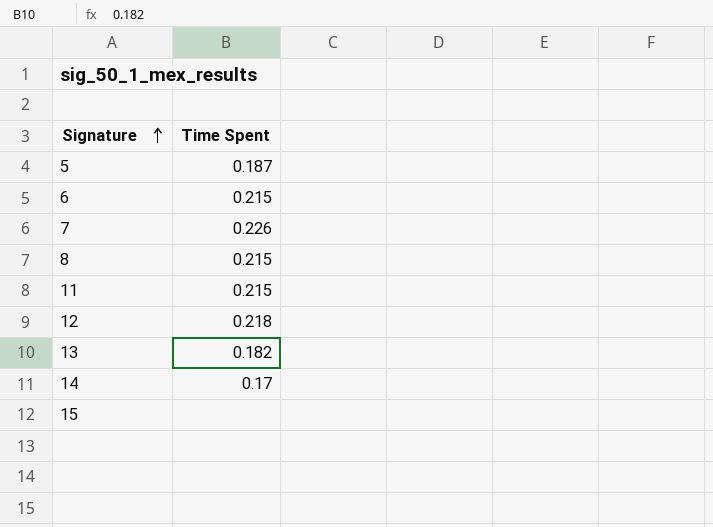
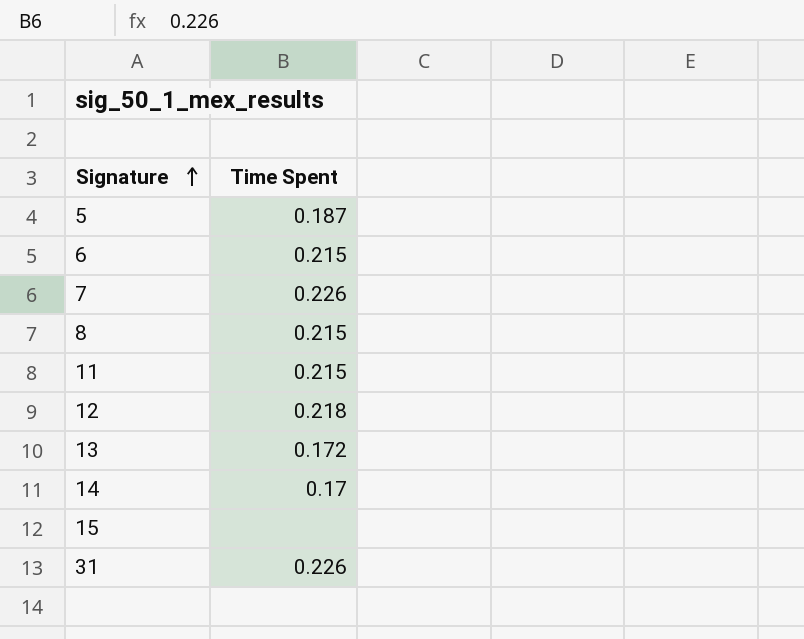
13 | Time Spent: 0.182 -> 0.172
row 31: none -> 0.226

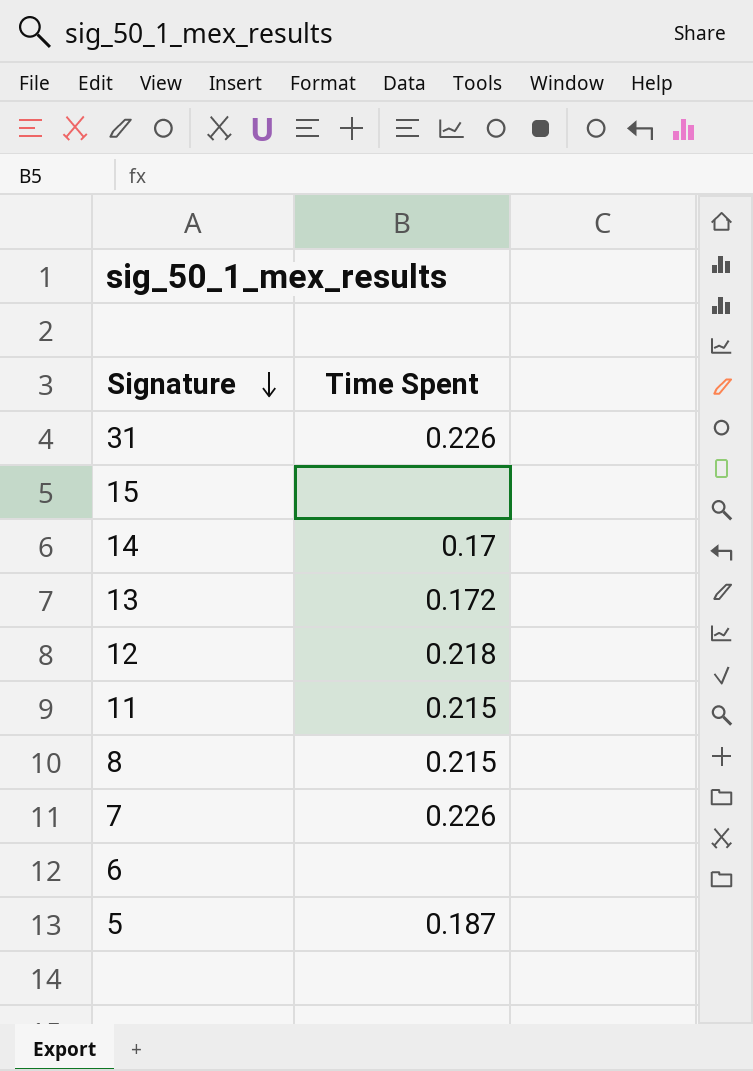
row order: Signature ascending -> Signature descending
6 | Time Spent: 0.215 -> none

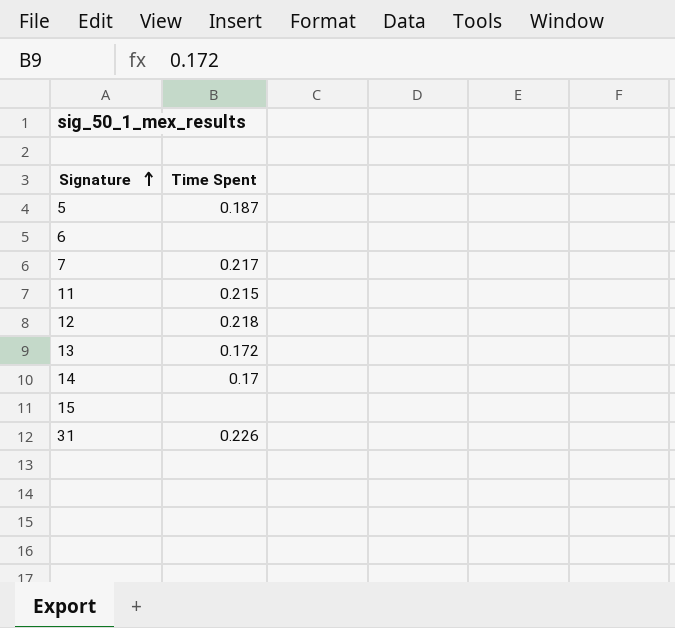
row order: Signature descending -> Signature ascending
row 8: 0.215 -> none
7 | Time Spent: 0.226 -> 0.217

